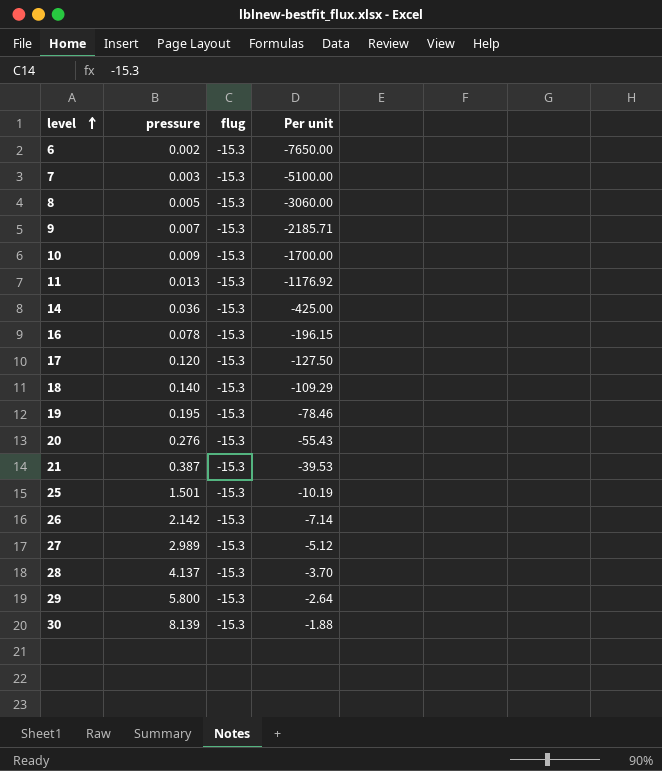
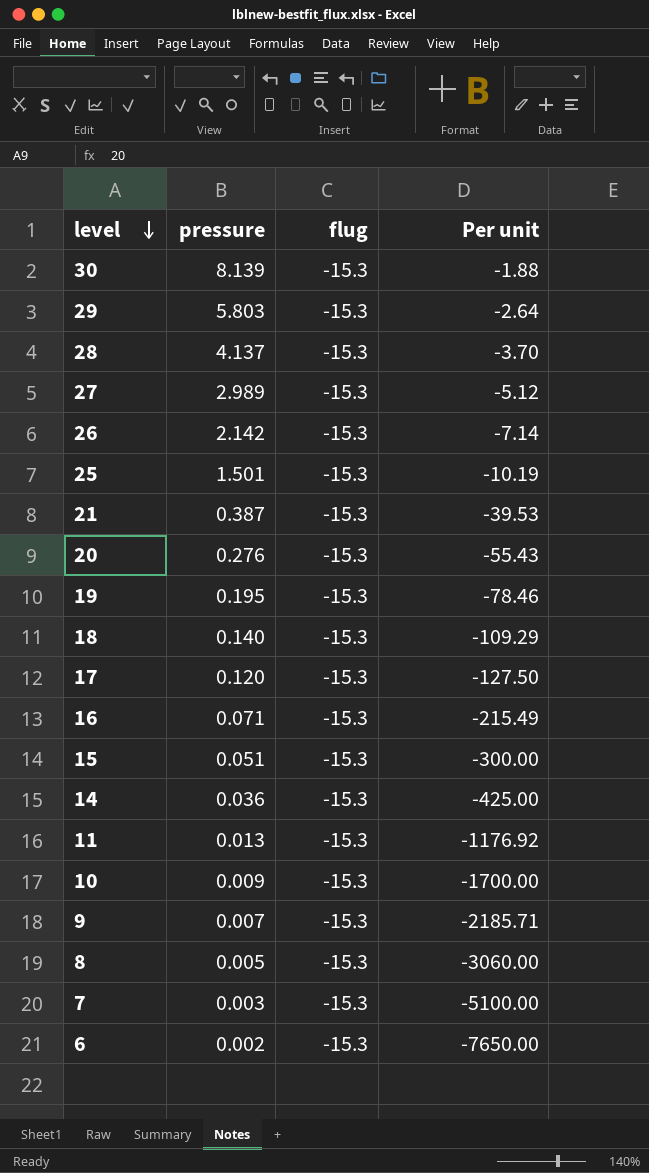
row order: level ascending -> level descending
29 | pressure: 5.800 -> 5.803
16 | pressure: 0.078 -> 0.071
16 | Per unit: -196.15 -> -215.49
row 15: none -> 0.051 | -15.3 | -300.00

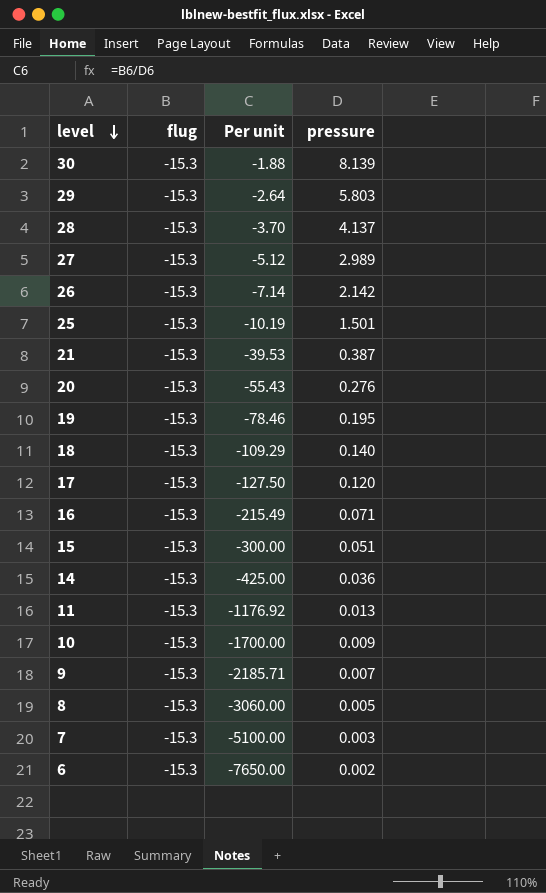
column pressure | position: 2 -> 4

